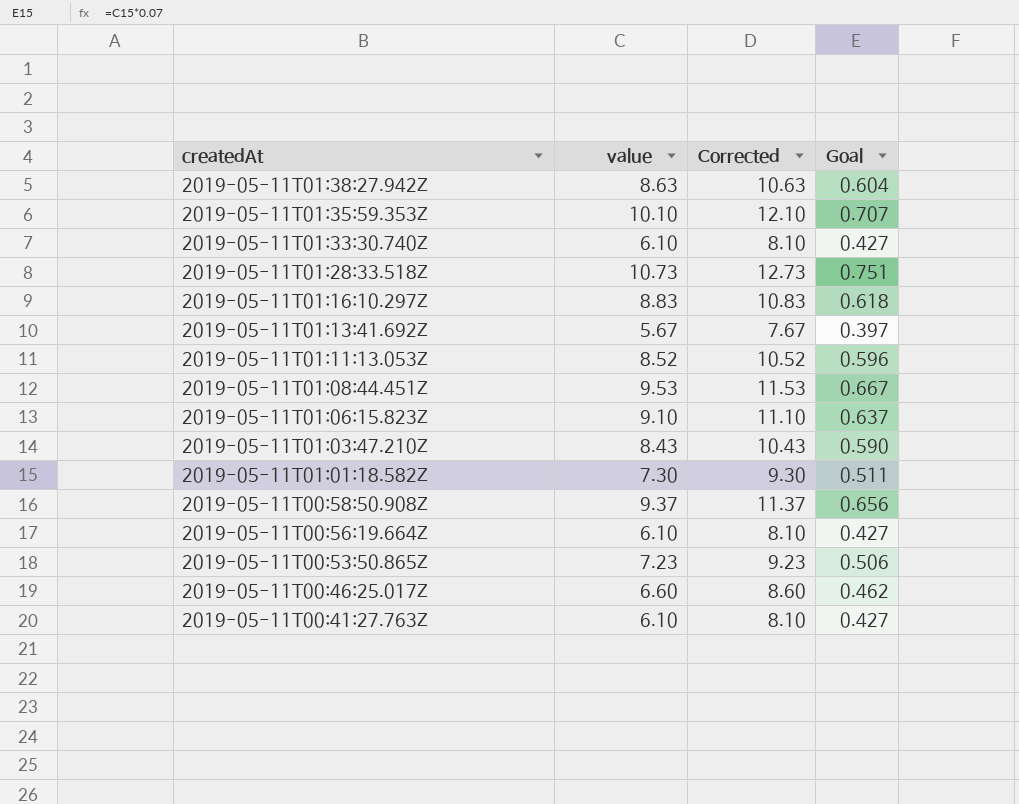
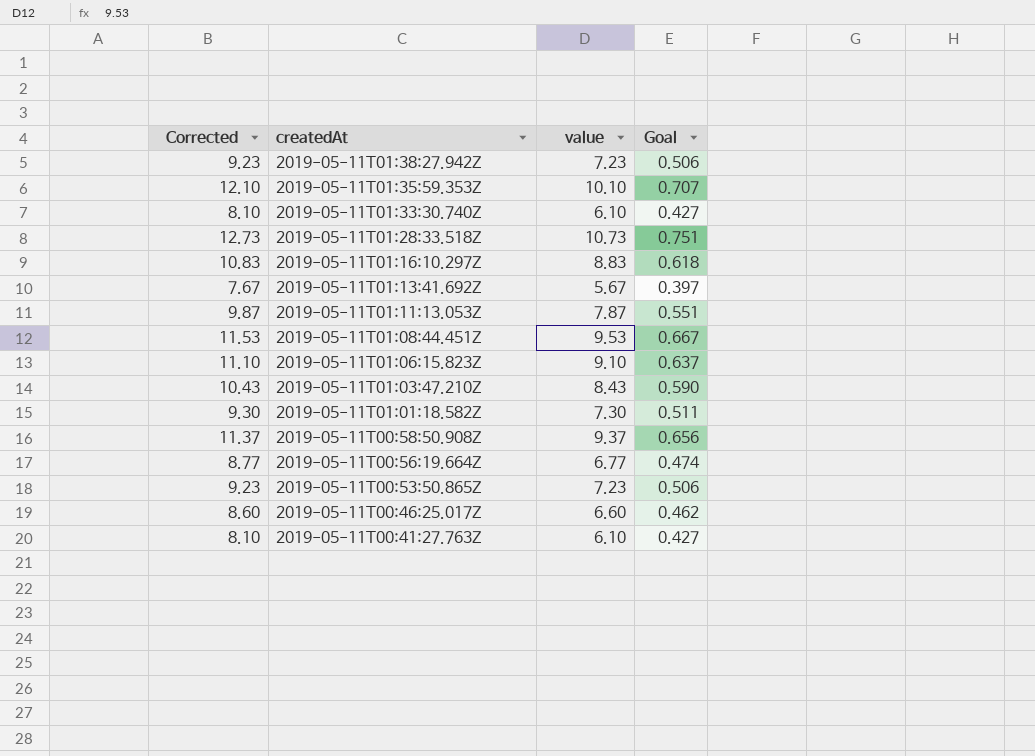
column Corrected | position: 3 -> 1
2019-05-11T01:38:27.942Z | Corrected: 10.63 -> 9.23
2019-05-11T01:38:27.942Z | value: 8.63 -> 7.23
2019-05-11T01:38:27.942Z | Goal: 0.604 -> 0.506
2019-05-11T01:11:13.053Z | Corrected: 10.52 -> 9.87
2019-05-11T01:11:13.053Z | value: 8.52 -> 7.87
2019-05-11T01:11:13.053Z | Goal: 0.596 -> 0.551
2019-05-11T00:56:19.664Z | Corrected: 8.10 -> 8.77
2019-05-11T00:56:19.664Z | value: 6.10 -> 6.77
2019-05-11T00:56:19.664Z | Goal: 0.427 -> 0.474

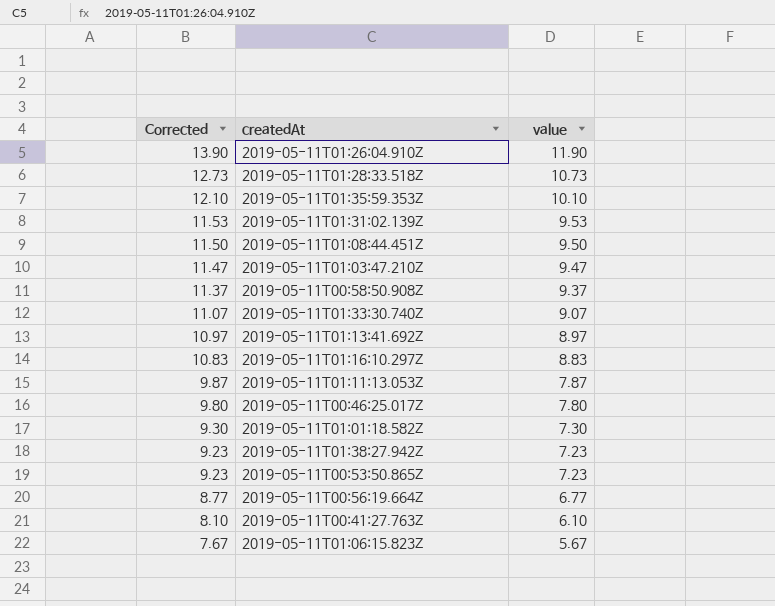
row order: createdAt descending -> Corrected descending
column Goal | formula: [value] * 0.07 -> none
row 2019-05-11T01:26:04.910Z: none -> 13.90 | 11.90
row 2019-05-11T01:31:02.139Z: none -> 11.53 | 9.53
2019-05-11T01:08:44.451Z | Corrected: 11.53 -> 11.50
2019-05-11T01:08:44.451Z | value: 9.53 -> 9.50
2019-05-11T01:03:47.210Z | Corrected: 10.43 -> 11.47
2019-05-11T01:03:47.210Z | value: 8.43 -> 9.47
2019-05-11T01:33:30.740Z | Corrected: 8.10 -> 11.07
2019-05-11T01:33:30.740Z | value: 6.10 -> 9.07
2019-05-11T01:13:41.692Z | Corrected: 7.67 -> 10.97
2019-05-11T01:13:41.692Z | value: 5.67 -> 8.97
2019-05-11T00:46:25.017Z | Corrected: 8.60 -> 9.80
2019-05-11T00:46:25.017Z | value: 6.60 -> 7.80
2019-05-11T01:06:15.823Z | Corrected: 11.10 -> 7.67
2019-05-11T01:06:15.823Z | value: 9.10 -> 5.67

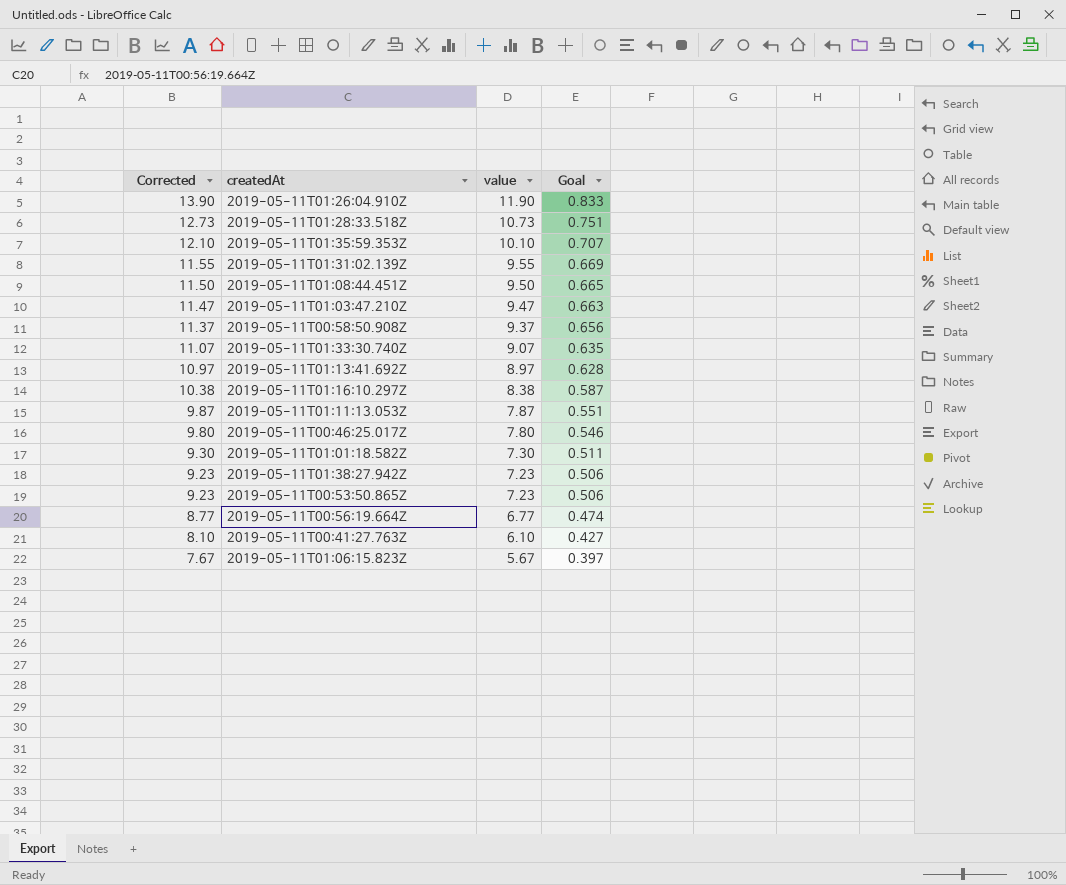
column Goal | formula: none -> [value] * 0.07
2019-05-11T01:31:02.139Z | Corrected: 11.53 -> 11.55
2019-05-11T01:31:02.139Z | value: 9.53 -> 9.55
2019-05-11T01:16:10.297Z | Corrected: 10.83 -> 10.38
2019-05-11T01:16:10.297Z | value: 8.83 -> 8.38

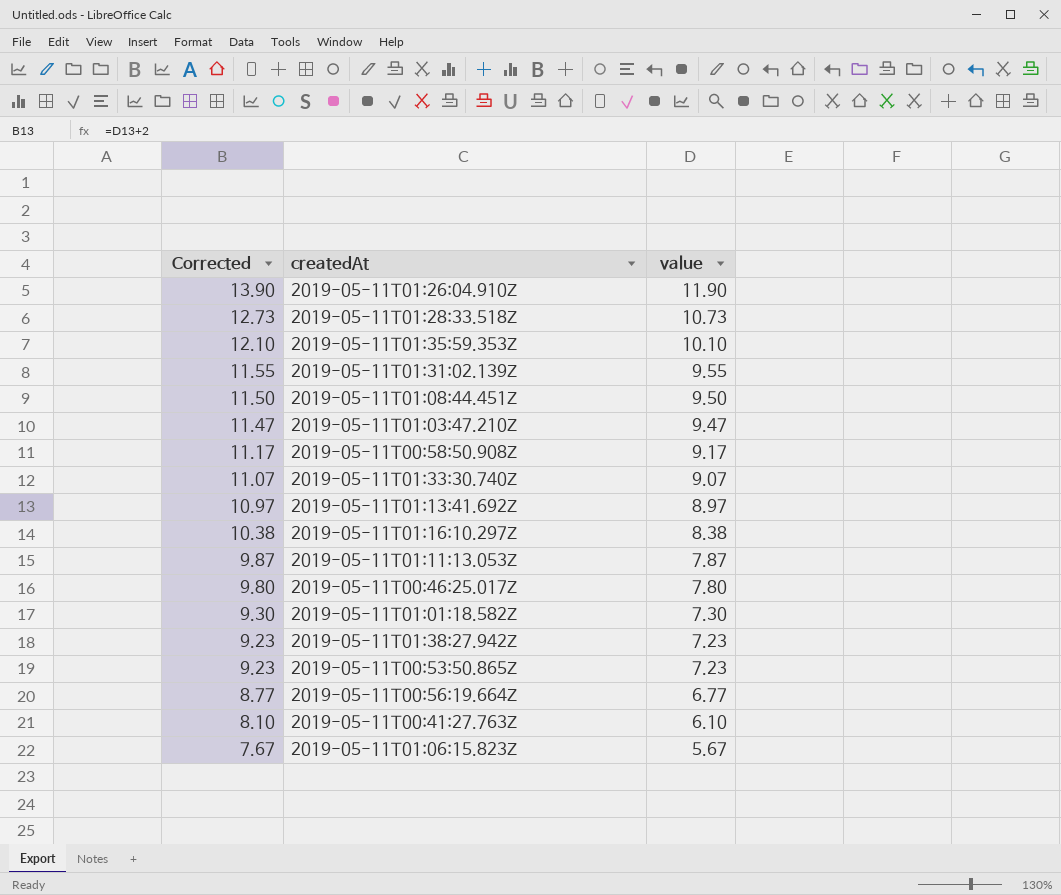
column Goal | formula: [value] * 0.07 -> none
2019-05-11T00:58:50.908Z | Corrected: 11.37 -> 11.17
2019-05-11T00:58:50.908Z | value: 9.37 -> 9.17

